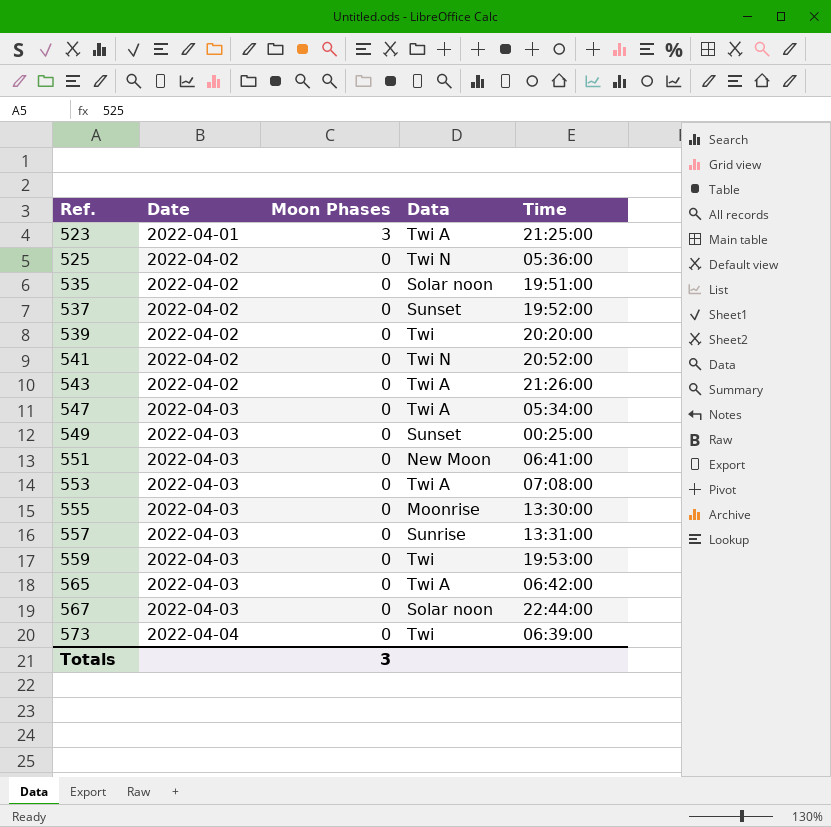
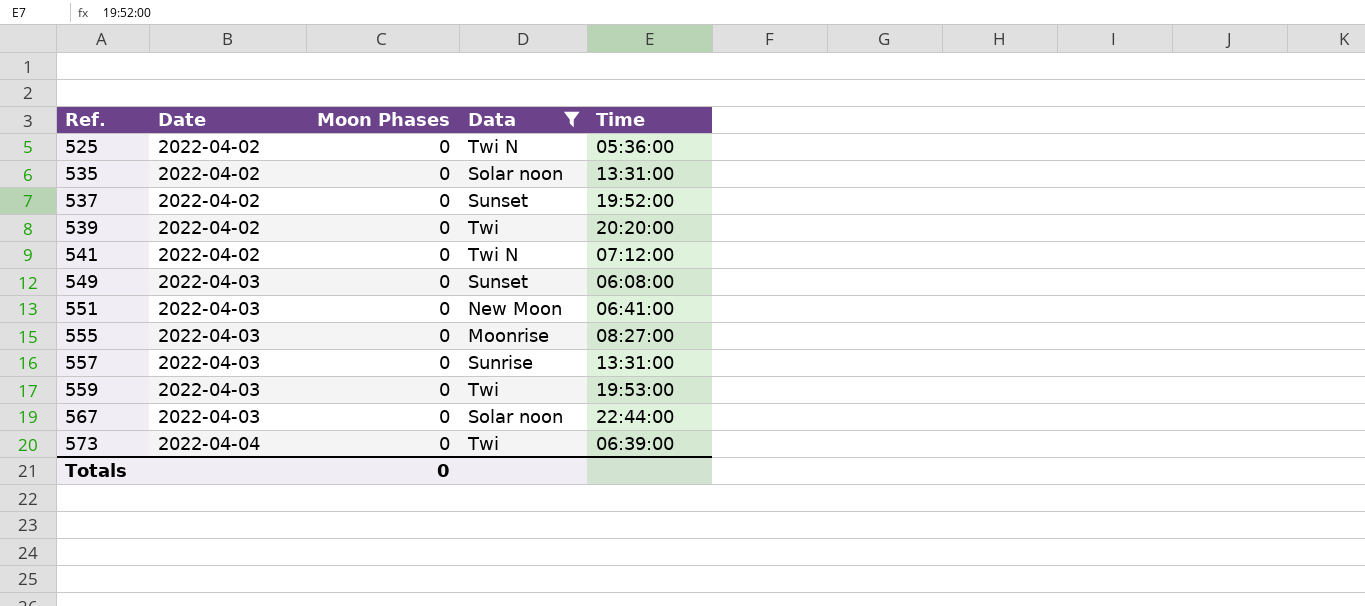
filter: none -> Data != Twi A
535 | Time: 19:51:00 -> 13:31:00
541 | Time: 20:52:00 -> 07:12:00
549 | Time: 00:25:00 -> 06:08:00
555 | Time: 13:30:00 -> 08:27:00
Totals | Moon Phases: 3 -> 0

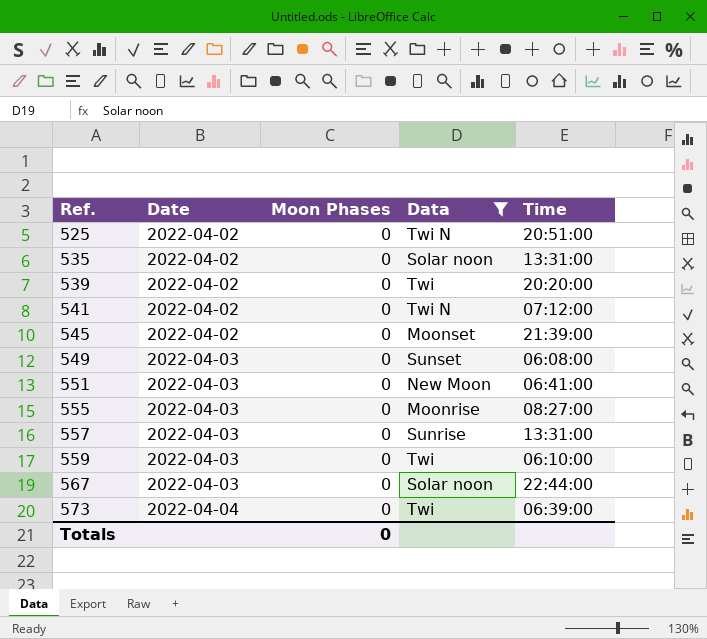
row 537: 2022-04-02 | 0 | Sunset | 19:52:00 -> none
525 | Time: 05:36:00 -> 20:51:00
row 545: none -> 2022-04-02 | 0 | Moonset | 21:39:00
559 | Time: 19:53:00 -> 06:10:00

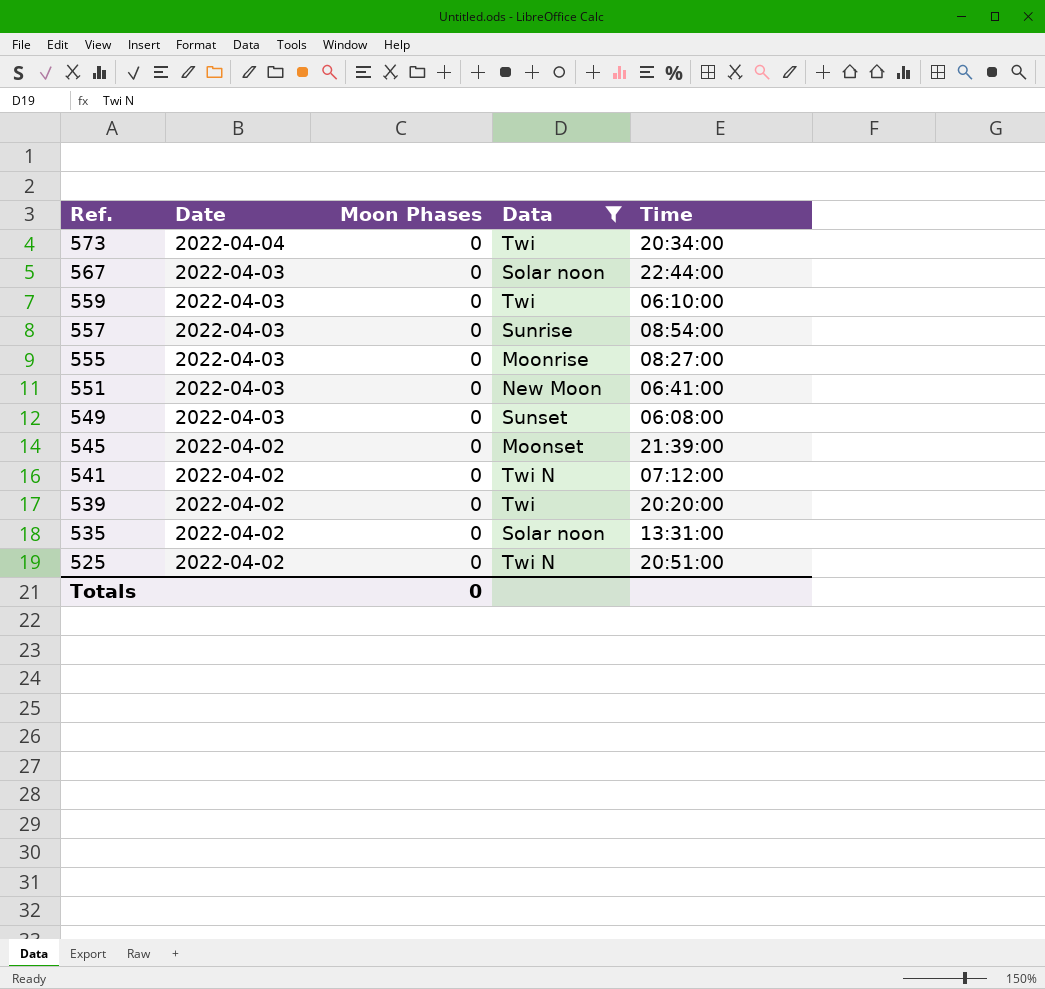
row order: Ref. ascending -> Ref. descending
573 | Time: 06:39:00 -> 20:34:00
557 | Time: 13:31:00 -> 08:54:00

